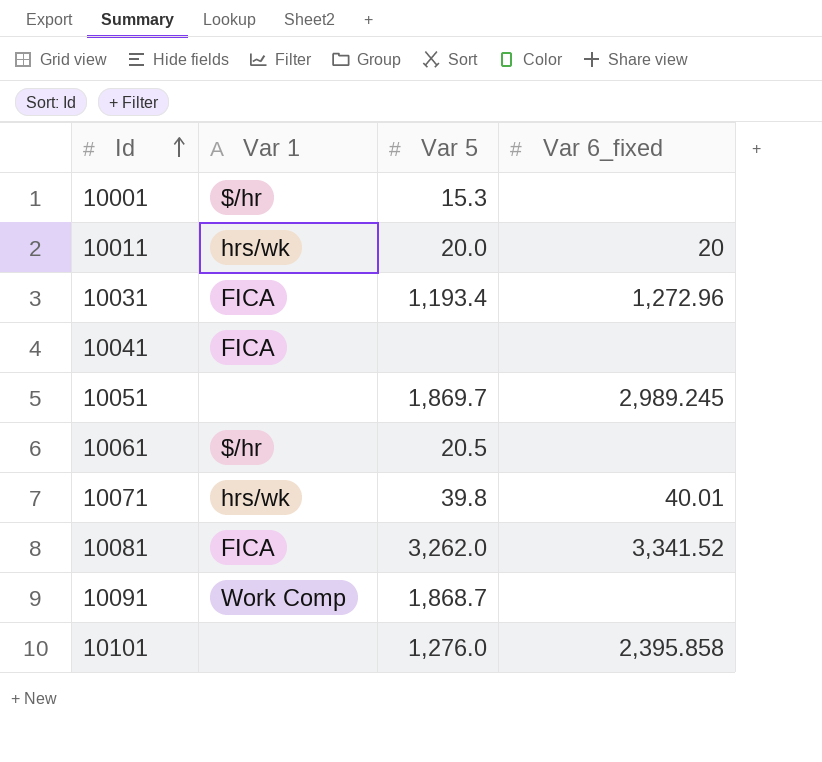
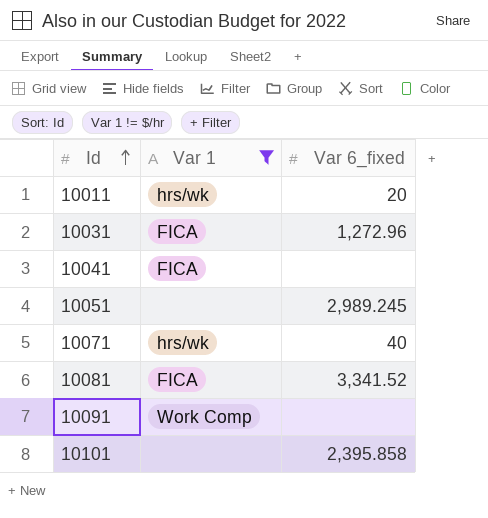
filter: none -> Var 1 != $/hr
column Var 5 | position: 3 -> none
10071 | Var 6_fixed: 40.01 -> 40

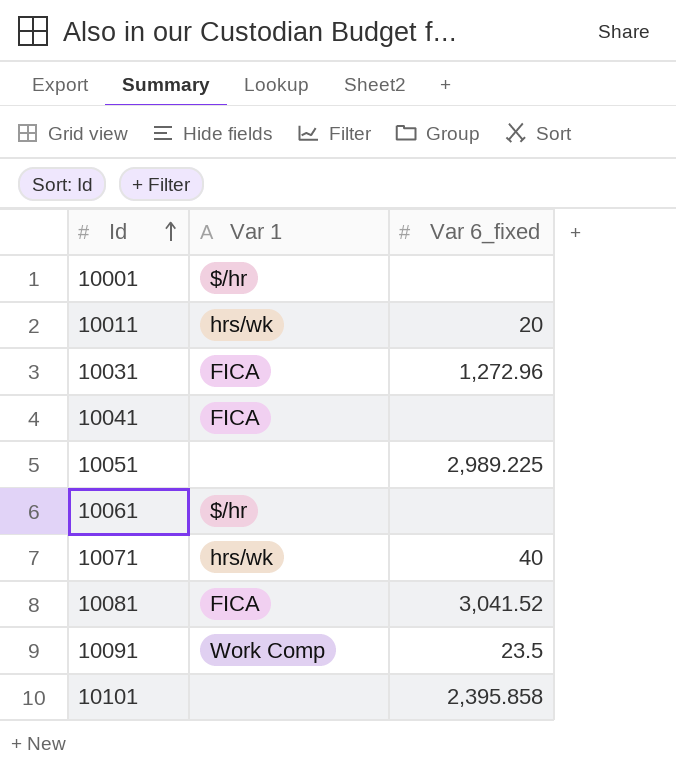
filter: Var 1 != $/hr -> none
10051 | Var 6_fixed: 2,989.245 -> 2,989.225
10081 | Var 6_fixed: 3,341.52 -> 3,041.52
10091 | Var 6_fixed: none -> 23.5

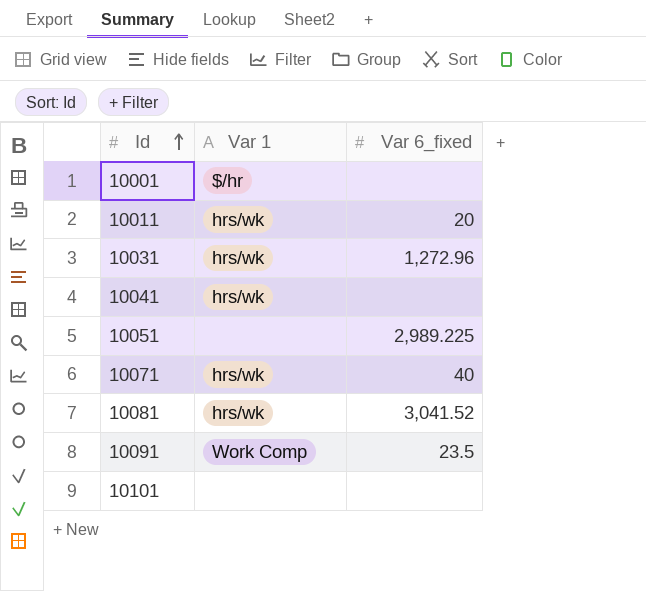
row 10061: $/hr | none -> none
10031 | Var 1: FICA -> hrs/wk
10041 | Var 1: FICA -> hrs/wk
10081 | Var 1: FICA -> hrs/wk
10101 | Var 6_fixed: 2,395.858 -> none

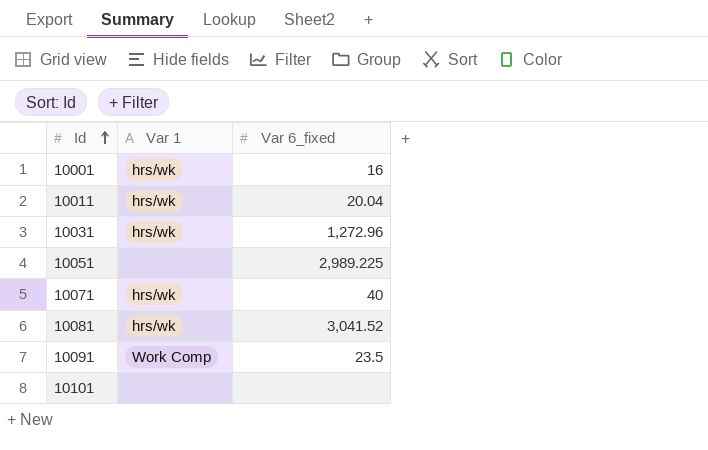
row 10041: hrs/wk | none -> none
10001 | Var 1: $/hr -> hrs/wk
10001 | Var 6_fixed: none -> 16
10011 | Var 6_fixed: 20 -> 20.04

